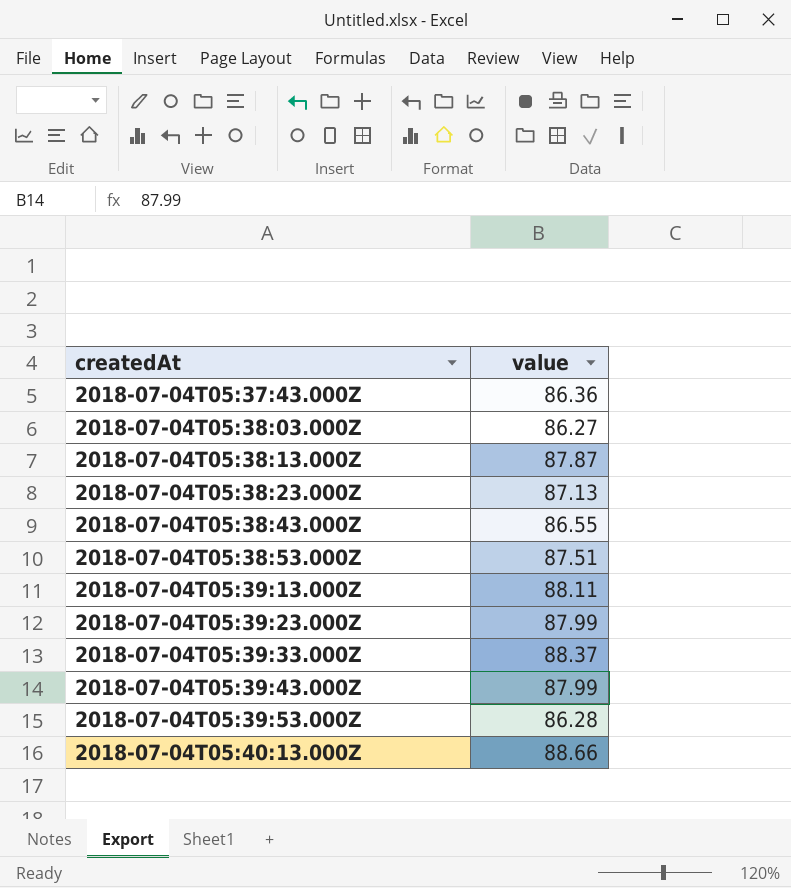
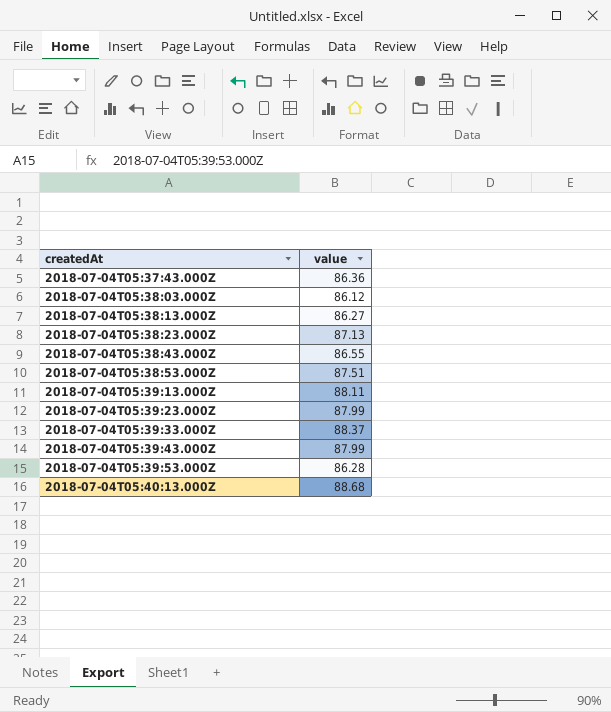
2018-07-04T05:38:03.000Z | value: 86.27 -> 86.12
2018-07-04T05:38:13.000Z | value: 87.87 -> 86.27
2018-07-04T05:40:13.000Z | value: 88.66 -> 88.68

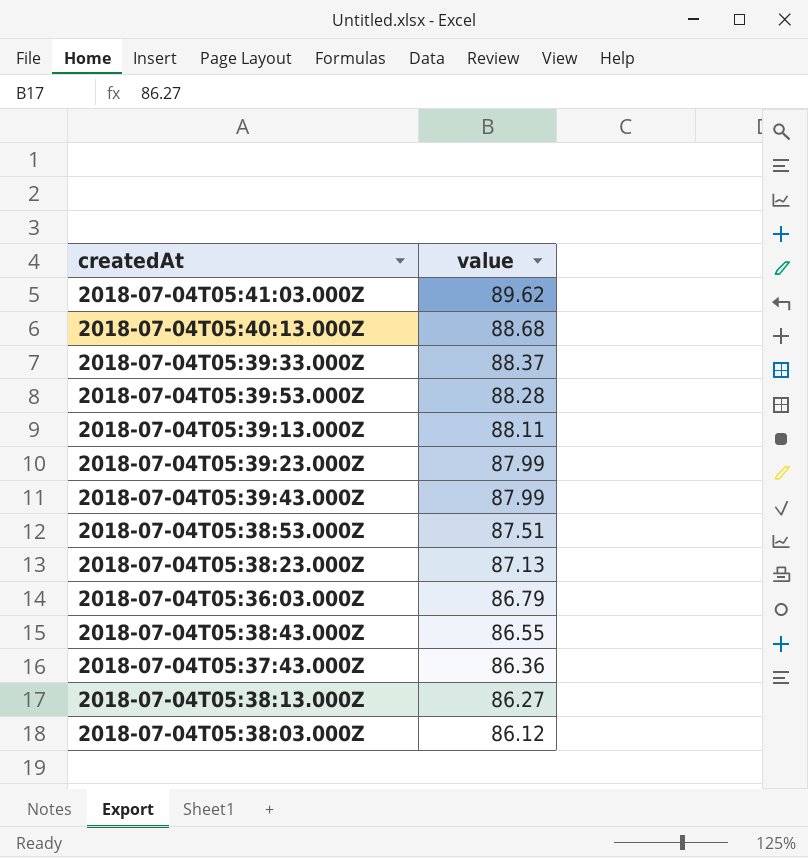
row order: createdAt ascending -> value descending
row 2018-07-04T05:41:03.000Z: none -> 89.62
2018-07-04T05:39:53.000Z | value: 86.28 -> 88.28
row 2018-07-04T05:36:03.000Z: none -> 86.79

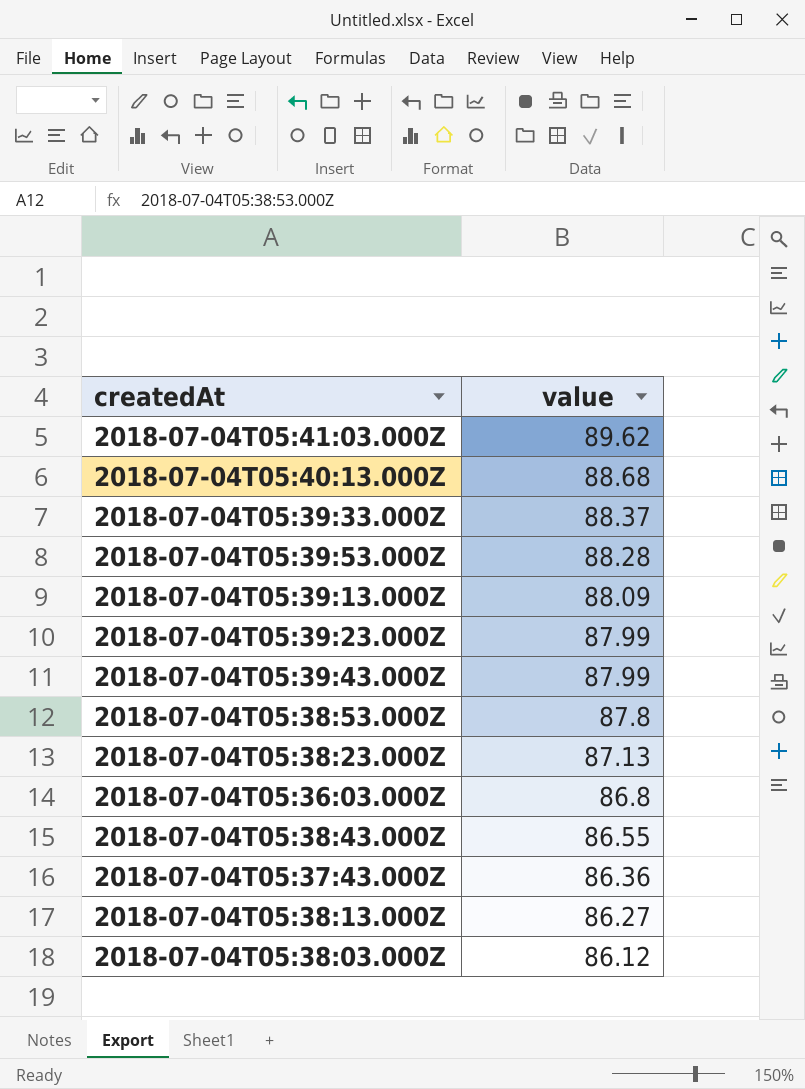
2018-07-04T05:39:13.000Z | value: 88.11 -> 88.09
2018-07-04T05:38:53.000Z | value: 87.51 -> 87.8
2018-07-04T05:36:03.000Z | value: 86.79 -> 86.8

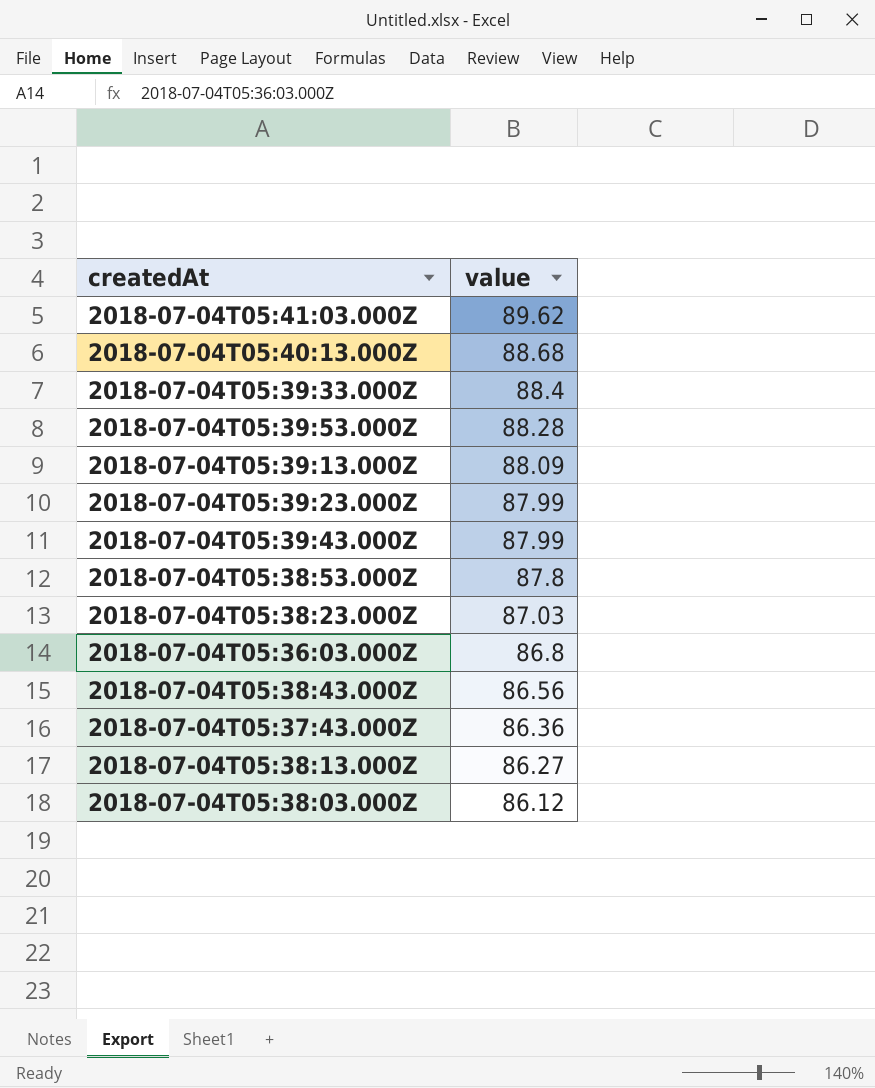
2018-07-04T05:39:33.000Z | value: 88.37 -> 88.4
2018-07-04T05:38:23.000Z | value: 87.13 -> 87.03
2018-07-04T05:38:43.000Z | value: 86.55 -> 86.56

